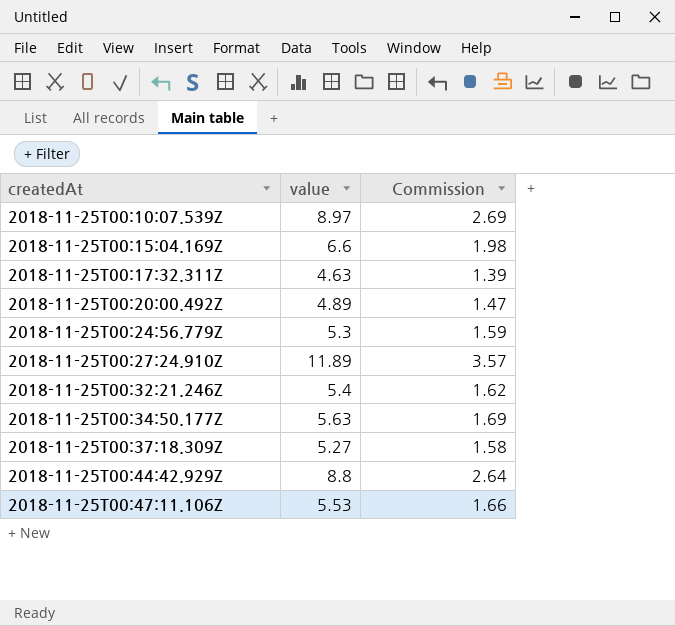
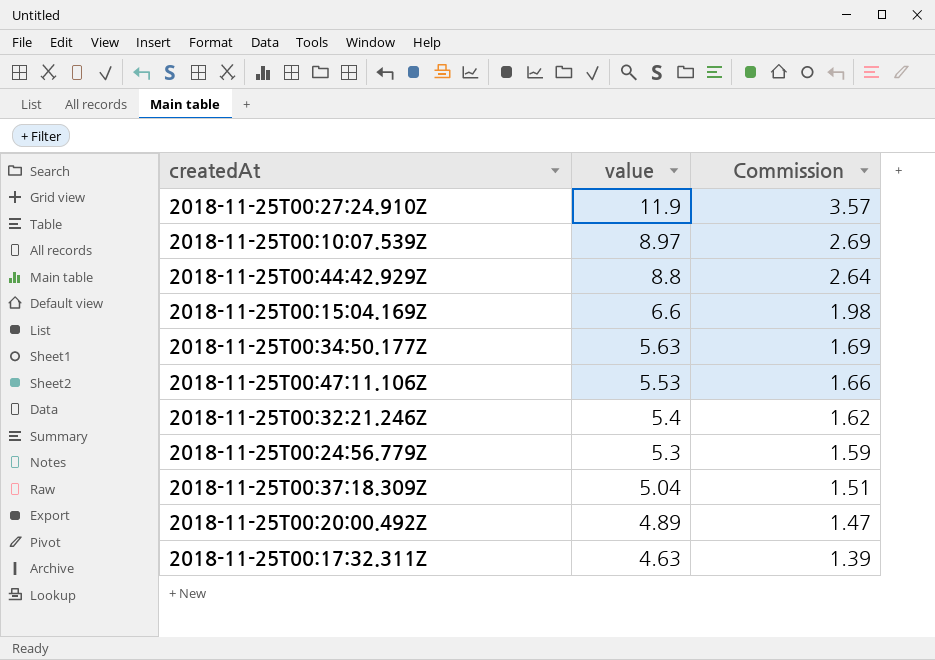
row order: createdAt ascending -> value descending
2018-11-25T00:27:24.910Z | value: 11.89 -> 11.9
2018-11-25T00:37:18.309Z | value: 5.27 -> 5.04
2018-11-25T00:37:18.309Z | Commission: 1.58 -> 1.51

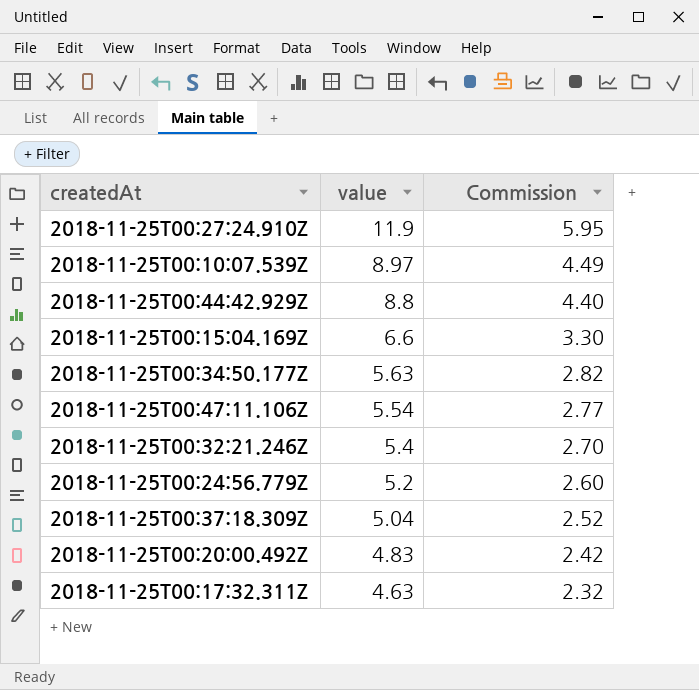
column Commission | formula: [value] * 0.3 -> [value] * 0.5
2018-11-25T00:47:11.106Z | value: 5.53 -> 5.54
2018-11-25T00:24:56.779Z | value: 5.3 -> 5.2
2018-11-25T00:20:00.492Z | value: 4.89 -> 4.83

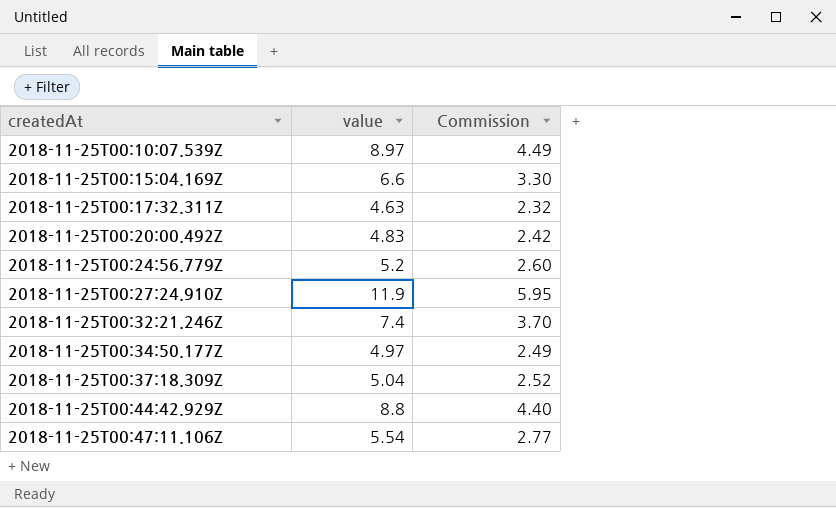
row order: value descending -> createdAt ascending
2018-11-25T00:32:21.246Z | value: 5.4 -> 7.4
2018-11-25T00:32:21.246Z | Commission: 2.70 -> 3.70
2018-11-25T00:34:50.177Z | value: 5.63 -> 4.97
2018-11-25T00:34:50.177Z | Commission: 2.82 -> 2.49

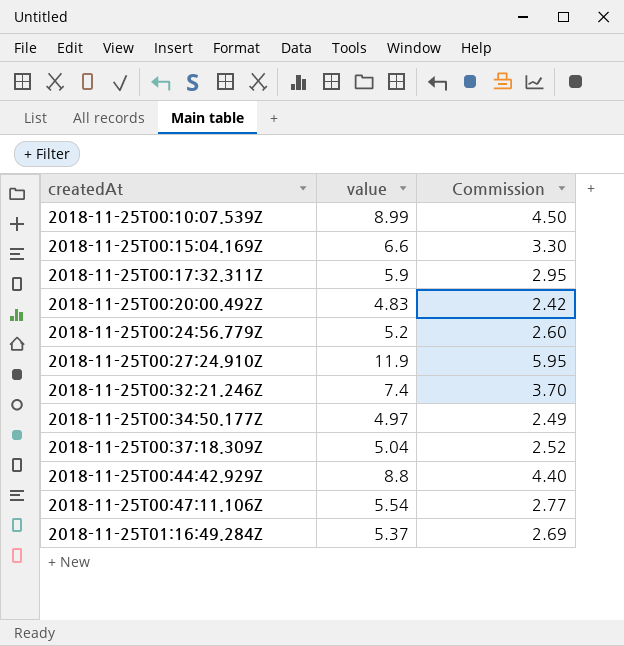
2018-11-25T00:10:07.539Z | value: 8.97 -> 8.99
2018-11-25T00:10:07.539Z | Commission: 4.49 -> 4.50
2018-11-25T00:17:32.311Z | value: 4.63 -> 5.9
2018-11-25T00:17:32.311Z | Commission: 2.32 -> 2.95
row 2018-11-25T01:16:49.284Z: none -> 5.37 | 2.69

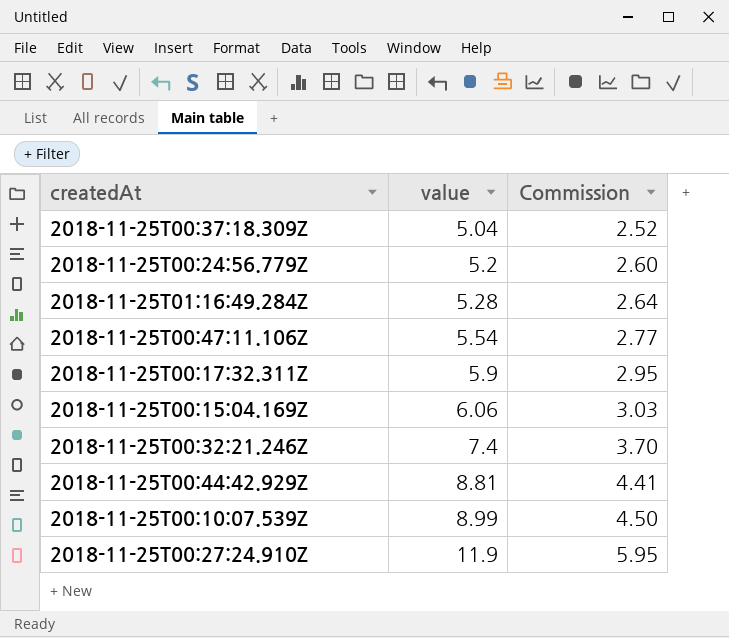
row order: createdAt ascending -> value ascending
row 2018-11-25T00:20:00.492Z: 4.83 | 2.42 -> none
row 2018-11-25T00:34:50.177Z: 4.97 | 2.49 -> none
2018-11-25T01:16:49.284Z | value: 5.37 -> 5.28
2018-11-25T01:16:49.284Z | Commission: 2.69 -> 2.64
2018-11-25T00:15:04.169Z | value: 6.6 -> 6.06
2018-11-25T00:15:04.169Z | Commission: 3.30 -> 3.03
2018-11-25T00:44:42.929Z | value: 8.8 -> 8.81
2018-11-25T00:44:42.929Z | Commission: 4.40 -> 4.41

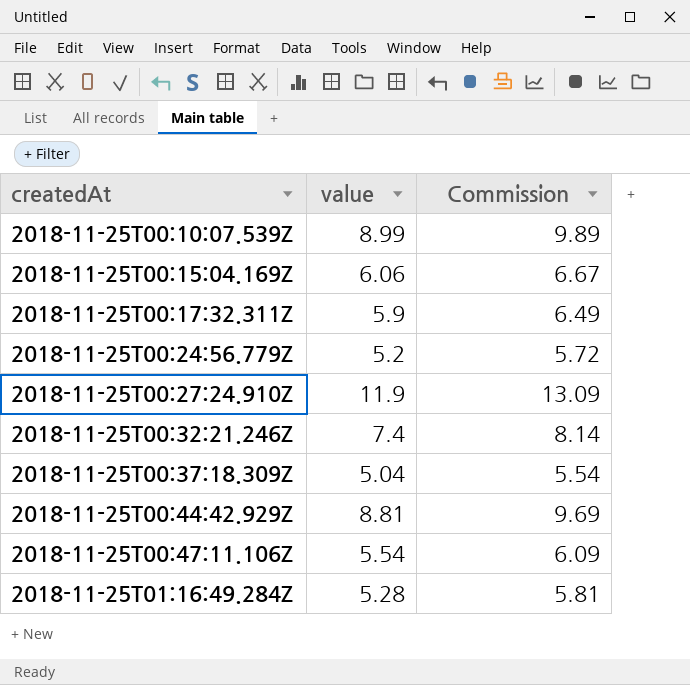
row order: value ascending -> createdAt ascending
column Commission | formula: [value] * 0.5 -> [value] * 1.1

